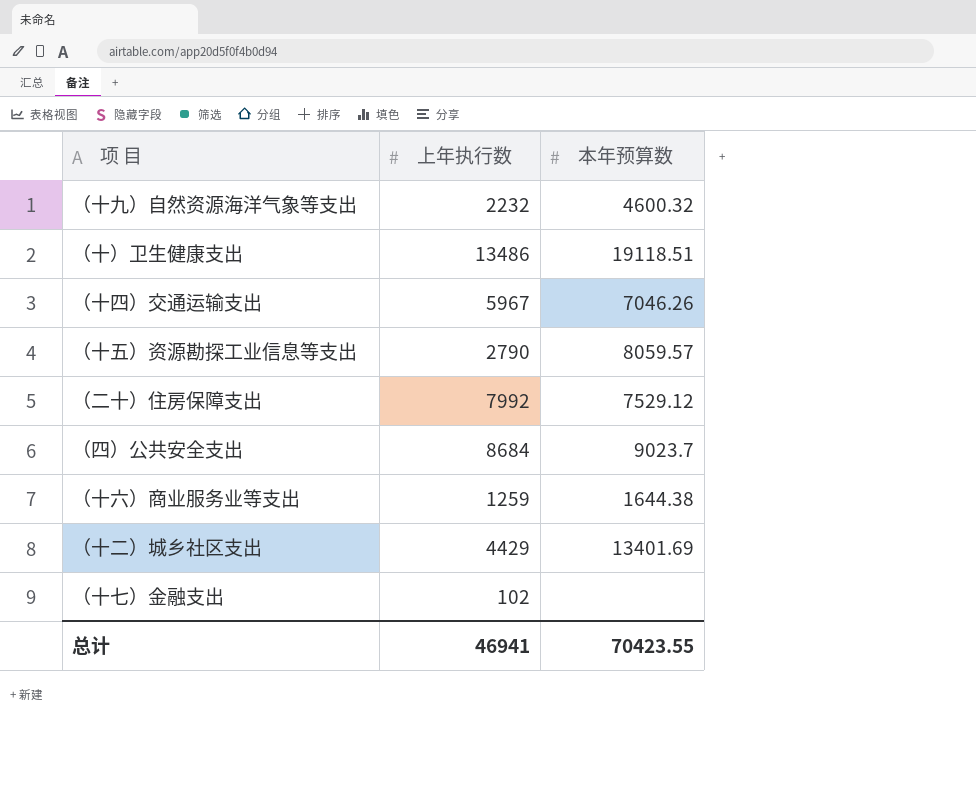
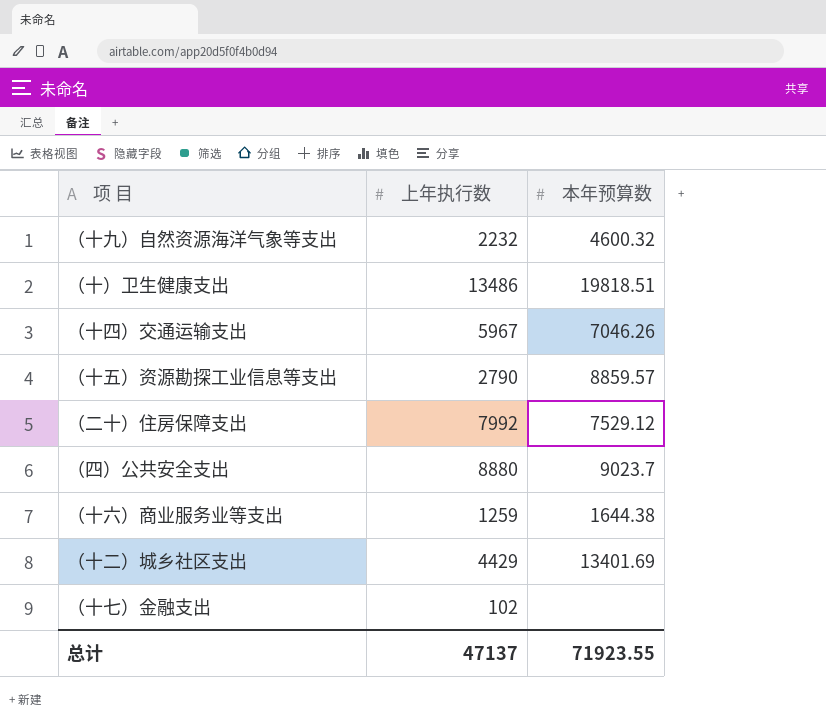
（十）卫生健康支出 | 本年预算数: 19118.51 -> 19818.51
（十五）资源勘探工业信息等支出 | 本年预算数: 8059.57 -> 8859.57
（四）公共安全支出 | 上年执行数: 8684 -> 8880
总计 | 上年执行数: 46941 -> 47137
总计 | 本年预算数: 70423.55 -> 71923.55

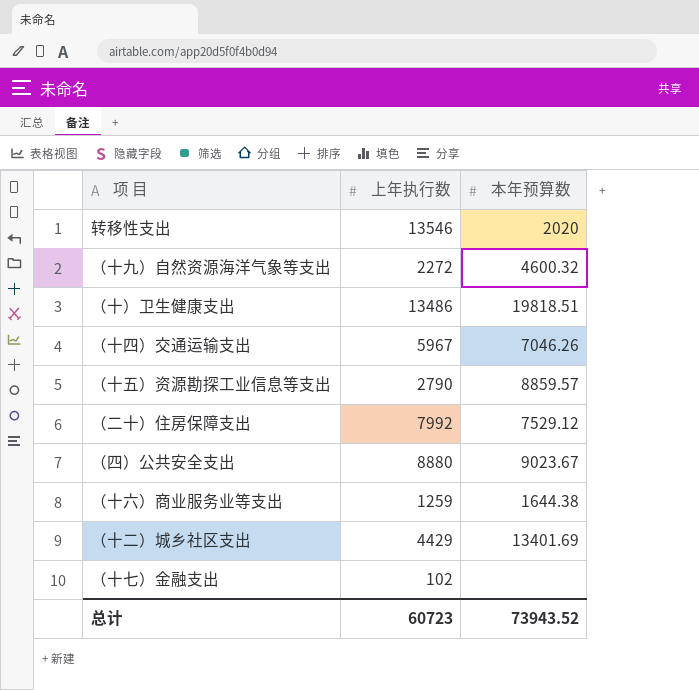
row 转移性支出: none -> 13546 | 2020
（十九）自然资源海洋气象等支出 | 上年执行数: 2232 -> 2272
（四）公共安全支出 | 本年预算数: 9023.7 -> 9023.67
总计 | 上年执行数: 47137 -> 60723
总计 | 本年预算数: 71923.55 -> 73943.52

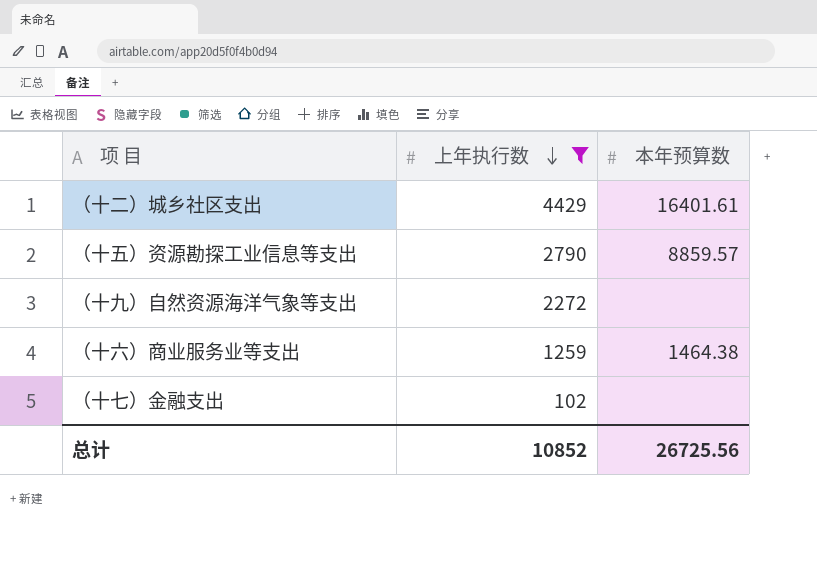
filter: none -> 上年执行数 <= 4429
row order: none -> 上年执行数 descending
（十二）城乡社区支出 | 本年预算数: 13401.69 -> 16401.61
（十九）自然资源海洋气象等支出 | 本年预算数: 4600.32 -> none
（十六）商业服务业等支出 | 本年预算数: 1644.38 -> 1464.38
总计 | 上年执行数: 60723 -> 10852
总计 | 本年预算数: 73943.52 -> 26725.56

